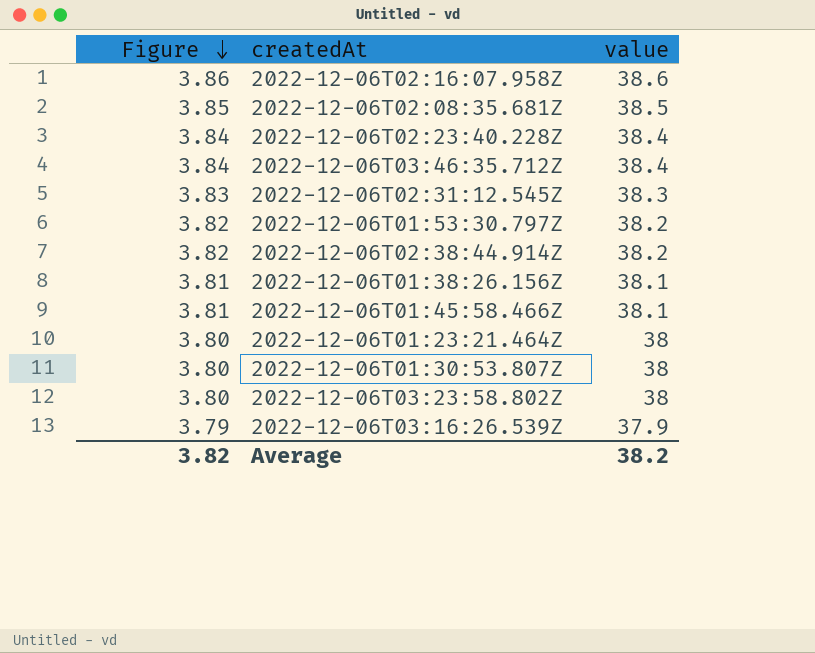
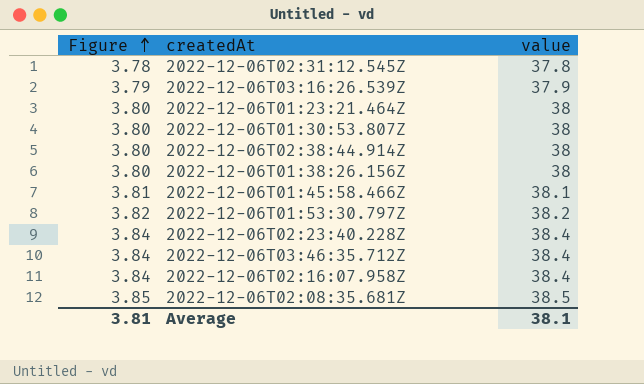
row order: Figure descending -> Figure ascending
row 2022-12-06T03:23:58.802Z: 3.80 | 38 -> none
2022-12-06T02:31:12.545Z | Figure: 3.83 -> 3.78
2022-12-06T02:31:12.545Z | value: 38.3 -> 37.8
2022-12-06T02:38:44.914Z | Figure: 3.82 -> 3.80
2022-12-06T02:38:44.914Z | value: 38.2 -> 38
2022-12-06T01:38:26.156Z | Figure: 3.81 -> 3.80
2022-12-06T01:38:26.156Z | value: 38.1 -> 38
2022-12-06T02:16:07.958Z | Figure: 3.86 -> 3.84
2022-12-06T02:16:07.958Z | value: 38.6 -> 38.4
Average | Figure: 3.82 -> 3.81
Average | value: 38.2 -> 38.1

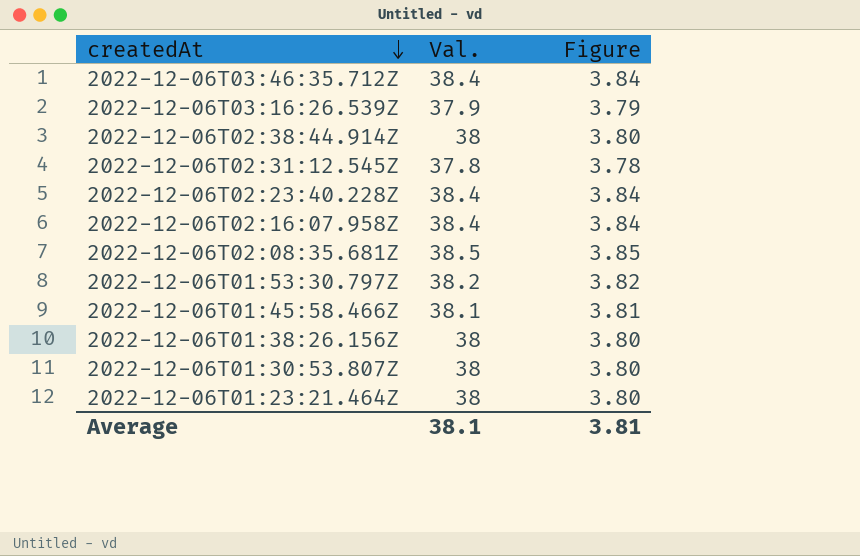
row order: Figure ascending -> createdAt descending
column name: value -> Val.
column Figure | position: 1 -> 3

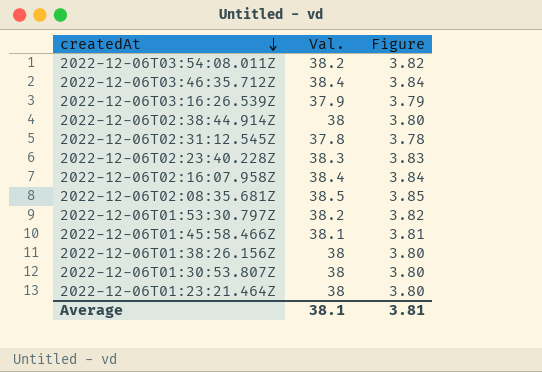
row 2022-12-06T03:54:08.011Z: none -> 38.2 | 3.82
2022-12-06T02:23:40.228Z | Val.: 38.4 -> 38.3
2022-12-06T02:23:40.228Z | Figure: 3.84 -> 3.83

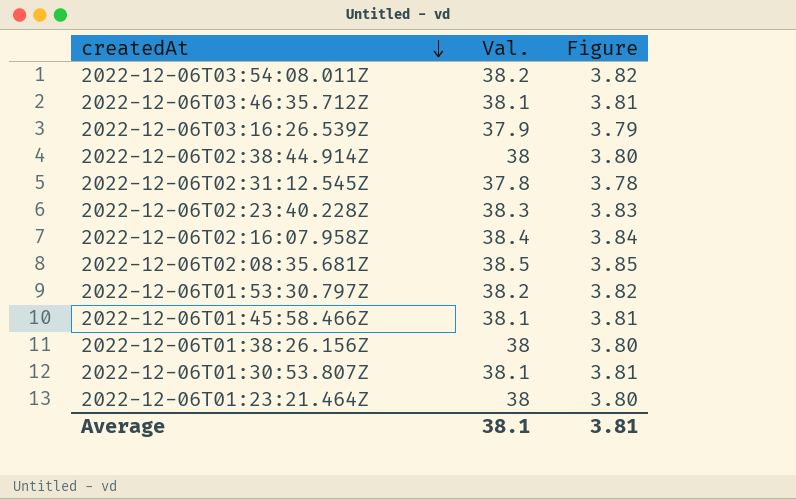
2022-12-06T03:46:35.712Z | Val.: 38.4 -> 38.1
2022-12-06T03:46:35.712Z | Figure: 3.84 -> 3.81
2022-12-06T01:30:53.807Z | Val.: 38 -> 38.1
2022-12-06T01:30:53.807Z | Figure: 3.80 -> 3.81

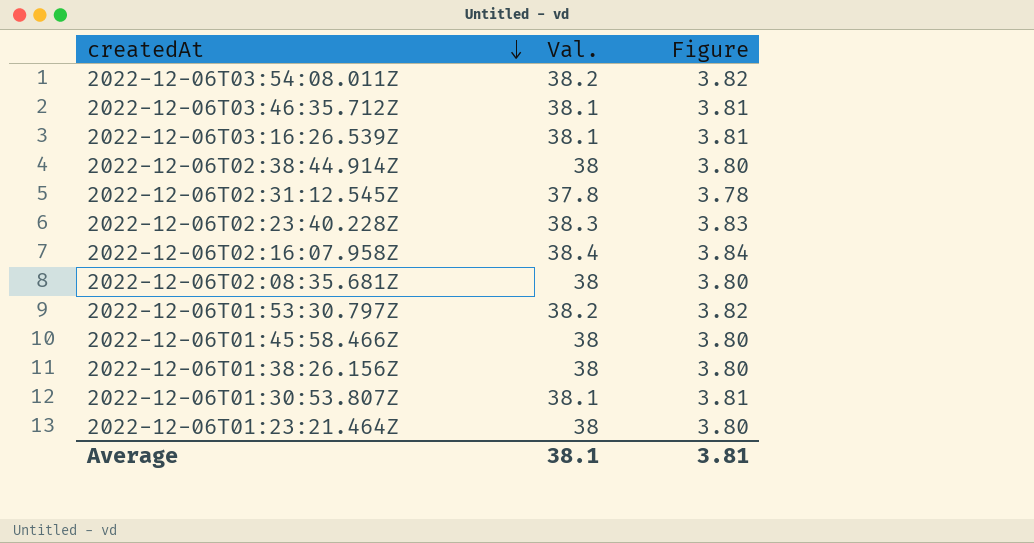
2022-12-06T03:16:26.539Z | Val.: 37.9 -> 38.1
2022-12-06T03:16:26.539Z | Figure: 3.79 -> 3.81
2022-12-06T02:08:35.681Z | Val.: 38.5 -> 38
2022-12-06T02:08:35.681Z | Figure: 3.85 -> 3.80
2022-12-06T01:45:58.466Z | Val.: 38.1 -> 38
2022-12-06T01:45:58.466Z | Figure: 3.81 -> 3.80

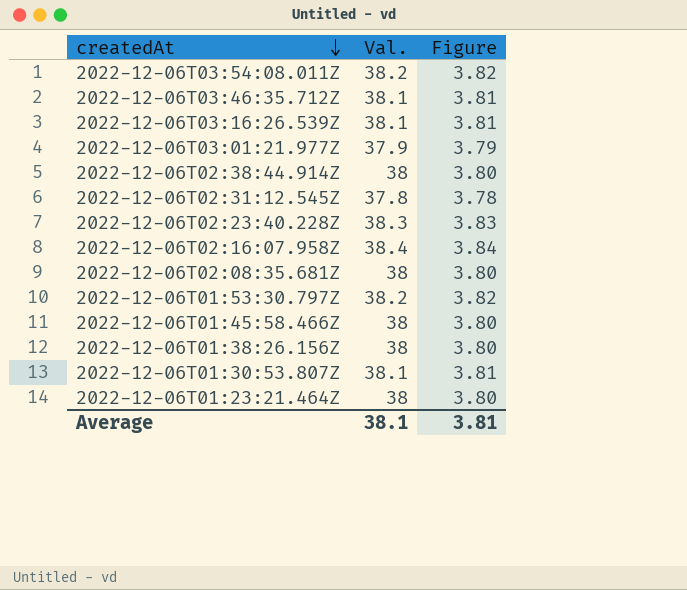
row 2022-12-06T03:01:21.977Z: none -> 37.9 | 3.79

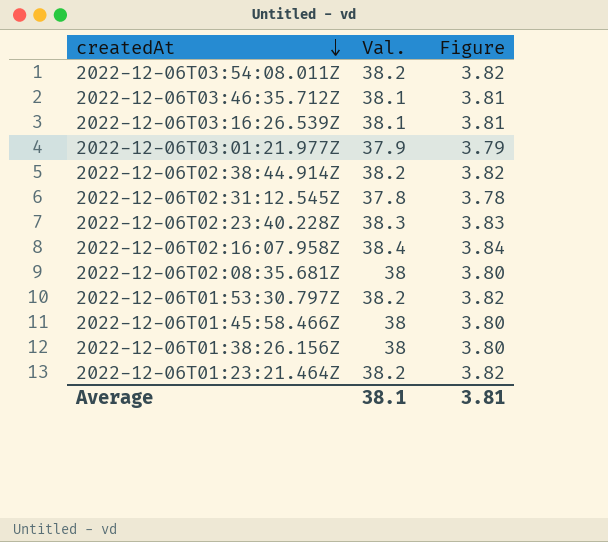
row 2022-12-06T01:30:53.807Z: 38.1 | 3.81 -> none
2022-12-06T02:38:44.914Z | Val.: 38 -> 38.2
2022-12-06T02:38:44.914Z | Figure: 3.80 -> 3.82
2022-12-06T01:23:21.464Z | Val.: 38 -> 38.2
2022-12-06T01:23:21.464Z | Figure: 3.80 -> 3.82

